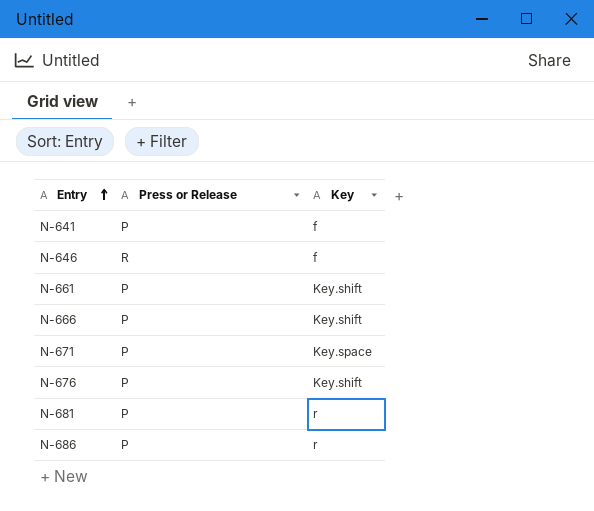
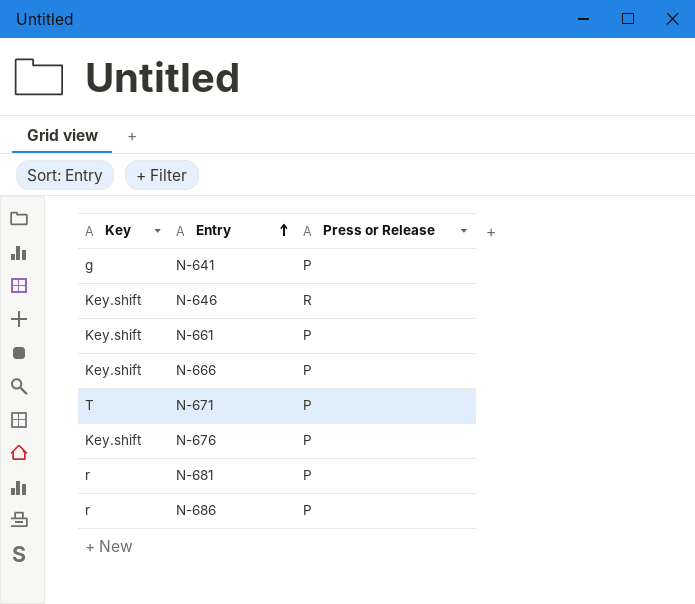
column Key | position: 3 -> 1
N-641 | Key: f -> g
N-646 | Key: f -> Key.shift
N-671 | Key: Key.space -> T

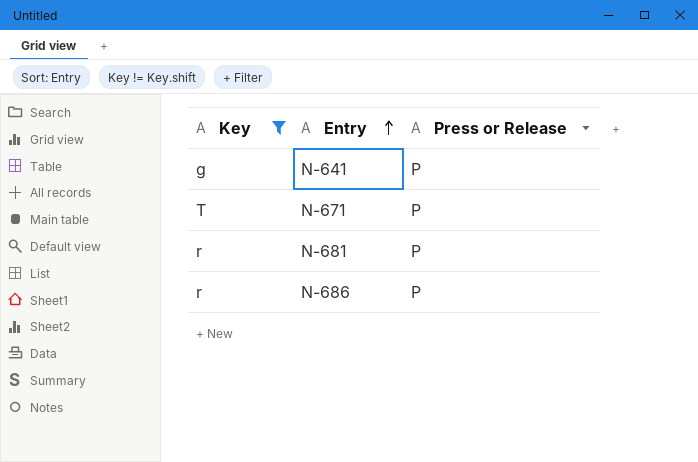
filter: none -> Key != Key.shift

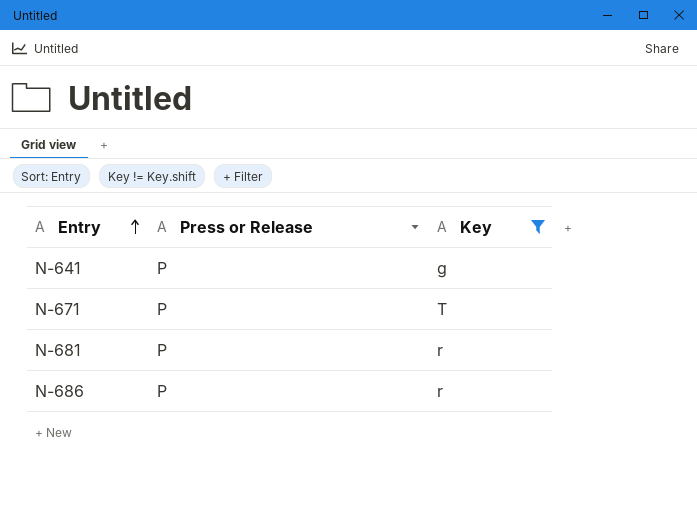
column Key | position: 1 -> 3

